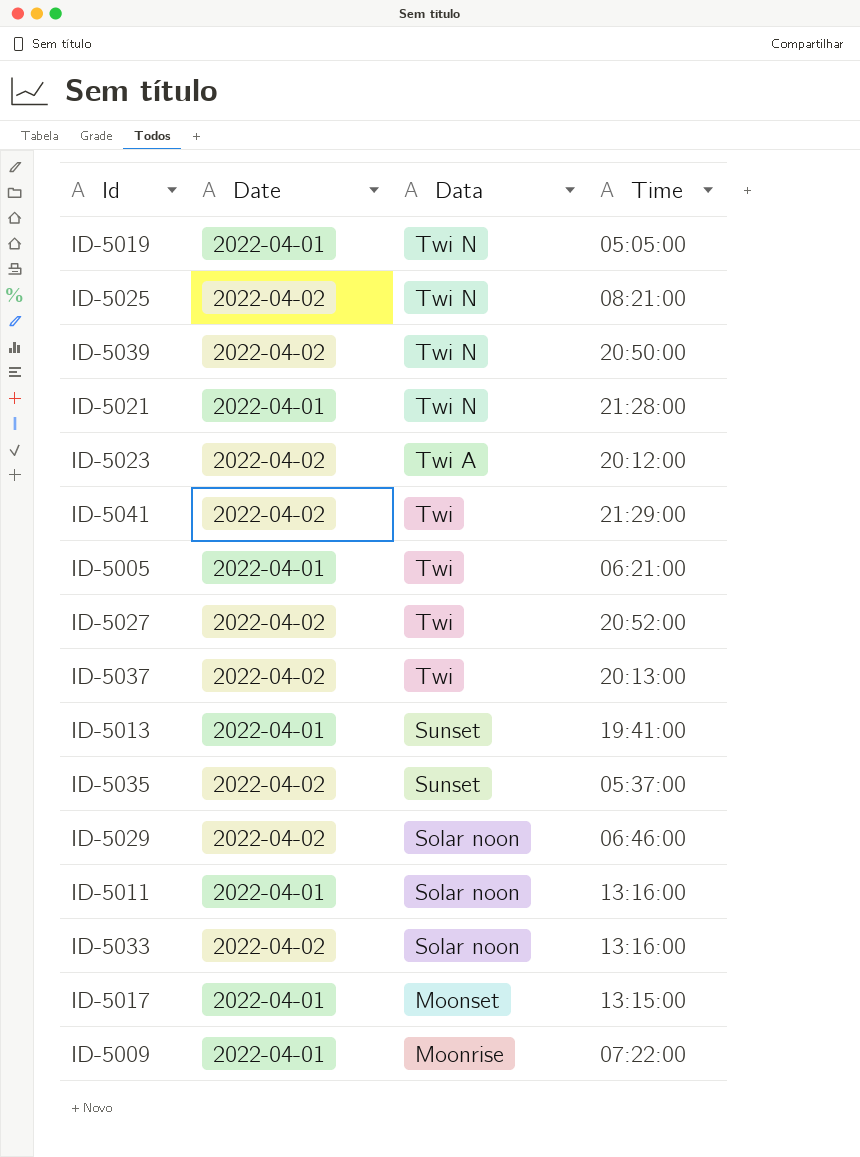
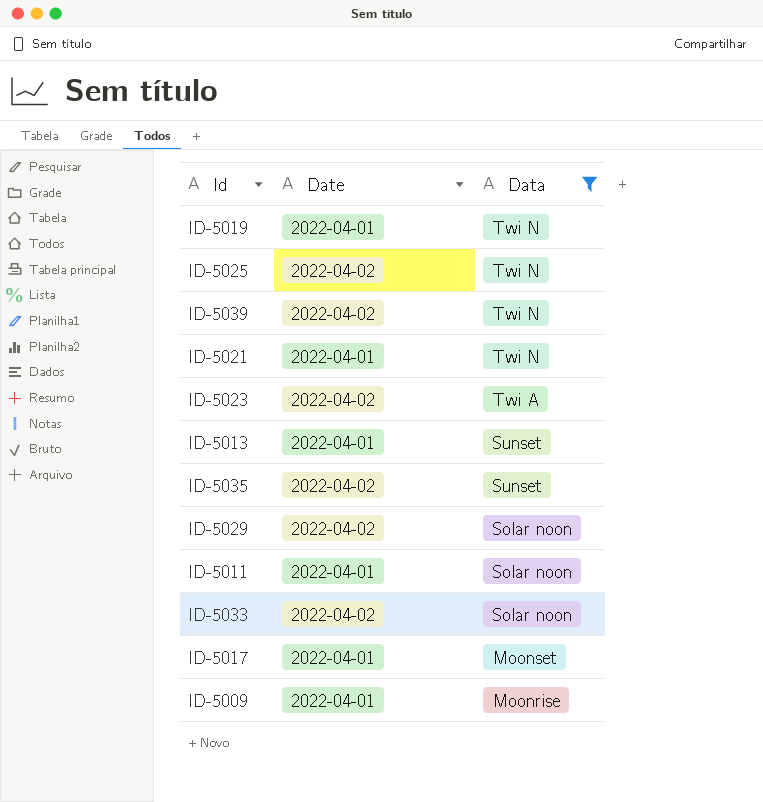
filter: none -> Data != Twi
column Time | position: 4 -> none

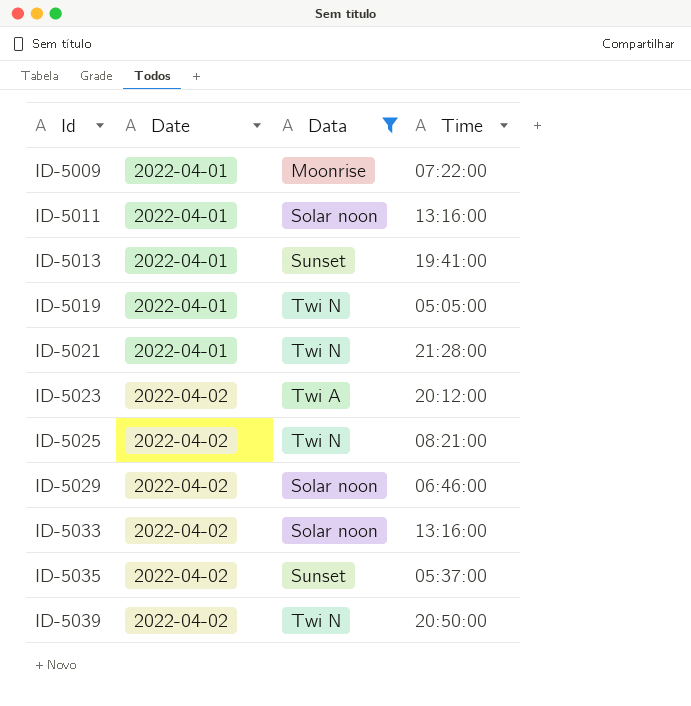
row order: Data descending -> Id ascending
column Time | position: none -> 4
row ID-5017: 2022-04-01 | Moonset -> none

